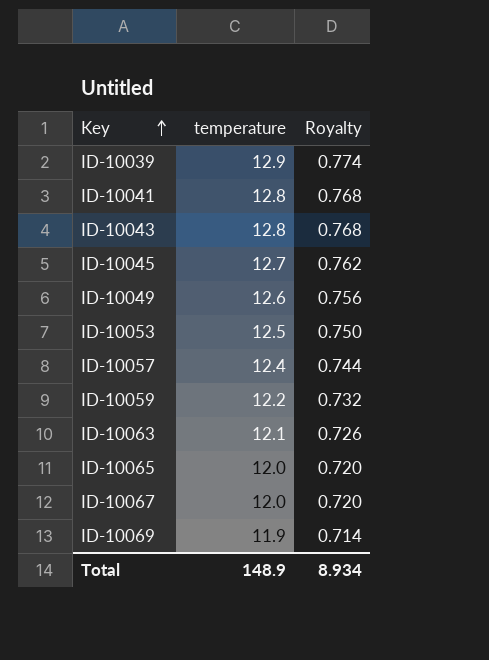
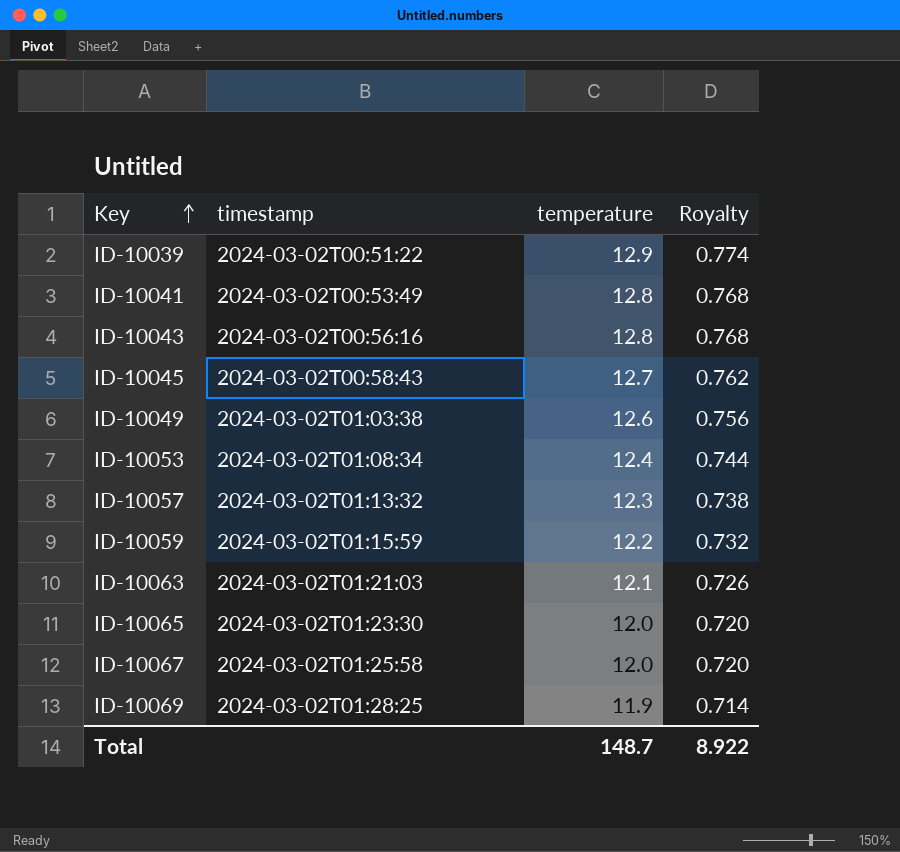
column timestamp | position: none -> 2
ID-10053 | temperature: 12.5 -> 12.4
ID-10053 | Royalty: 0.750 -> 0.744
ID-10057 | temperature: 12.4 -> 12.3
ID-10057 | Royalty: 0.744 -> 0.738
Total | temperature: 148.9 -> 148.7
Total | Royalty: 8.934 -> 8.922

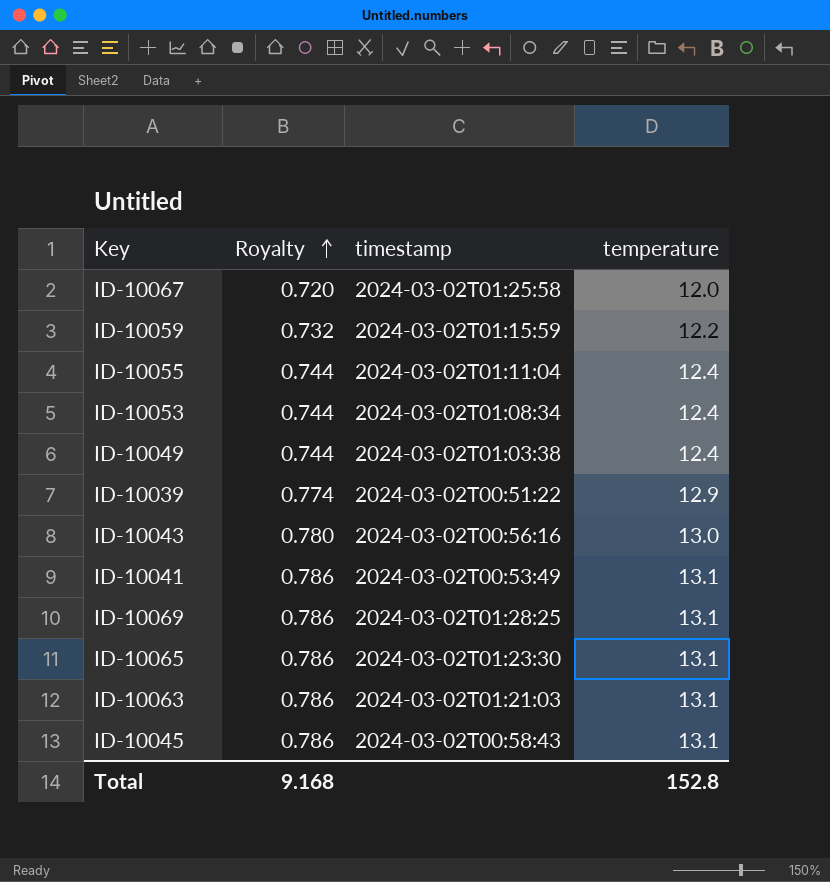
row order: Key ascending -> Royalty ascending
column Royalty | position: 4 -> 2
row ID-10057: 2024-03-02T01:13:32 | 12.3 | 0.738 -> none
row ID-10055: none -> 0.744 | 2024-03-02T01:11:04 | 12.4
ID-10049 | Royalty: 0.756 -> 0.744
ID-10049 | temperature: 12.6 -> 12.4
ID-10043 | Royalty: 0.768 -> 0.780
ID-10043 | temperature: 12.8 -> 13.0
ID-10041 | Royalty: 0.768 -> 0.786
ID-10041 | temperature: 12.8 -> 13.1
ID-10069 | Royalty: 0.714 -> 0.786
ID-10069 | temperature: 11.9 -> 13.1
ID-10065 | Royalty: 0.720 -> 0.786
ID-10065 | temperature: 12.0 -> 13.1
ID-10063 | Royalty: 0.726 -> 0.786
ID-10063 | temperature: 12.1 -> 13.1
ID-10045 | Royalty: 0.762 -> 0.786
ID-10045 | temperature: 12.7 -> 13.1
Total | Royalty: 8.922 -> 9.168
Total | temperature: 148.7 -> 152.8

